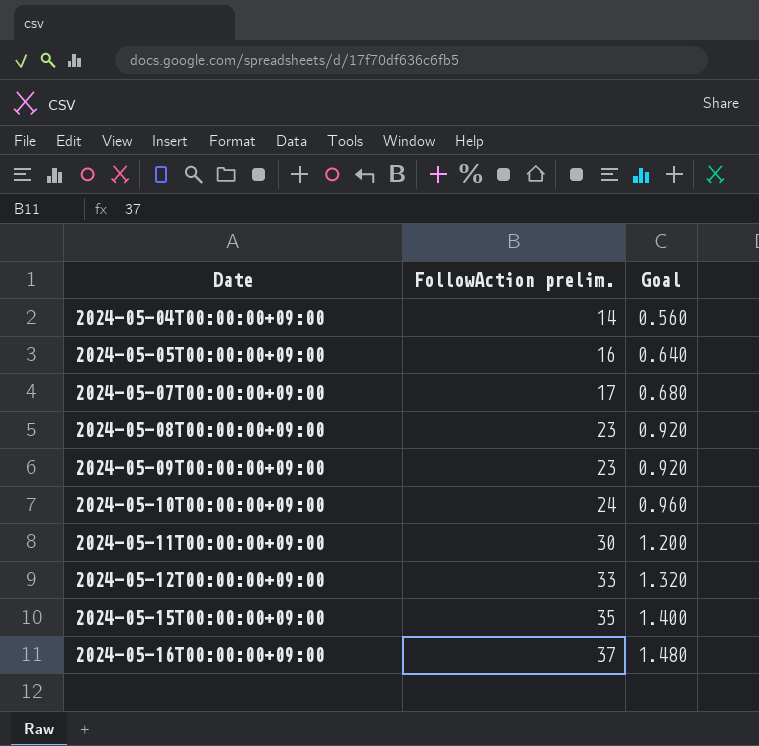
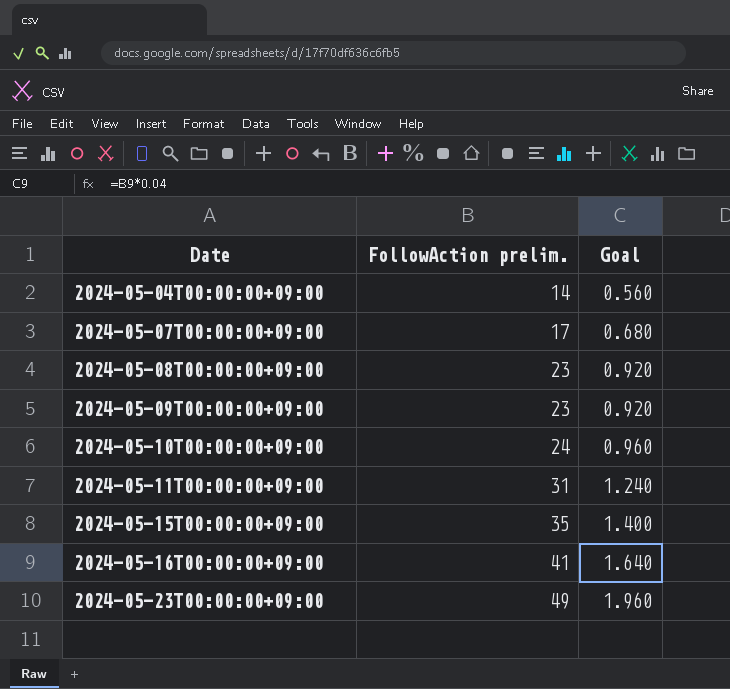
row 2024-05-05T00:00:00+09:00: 16 | 0.640 -> none
row 2024-05-12T00:00:00+09:00: 33 | 1.320 -> none
2024-05-11T00:00:00+09:00 | FollowAction prelim.: 30 -> 31
2024-05-11T00:00:00+09:00 | Goal: 1.200 -> 1.240
2024-05-16T00:00:00+09:00 | FollowAction prelim.: 37 -> 41
2024-05-16T00:00:00+09:00 | Goal: 1.480 -> 1.640
row 2024-05-23T00:00:00+09:00: none -> 49 | 1.960

